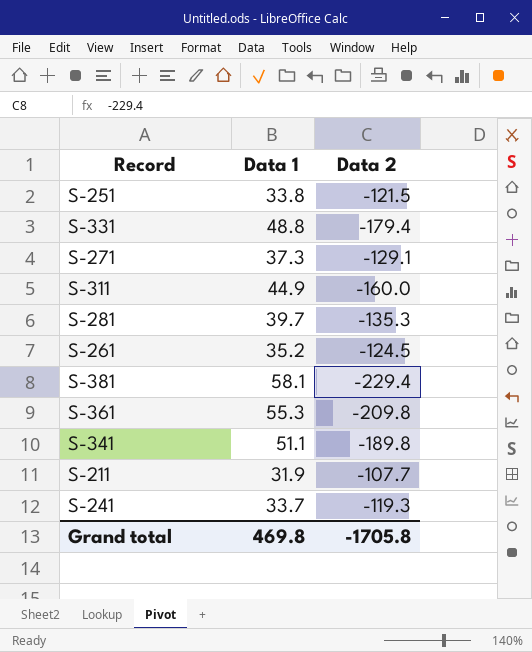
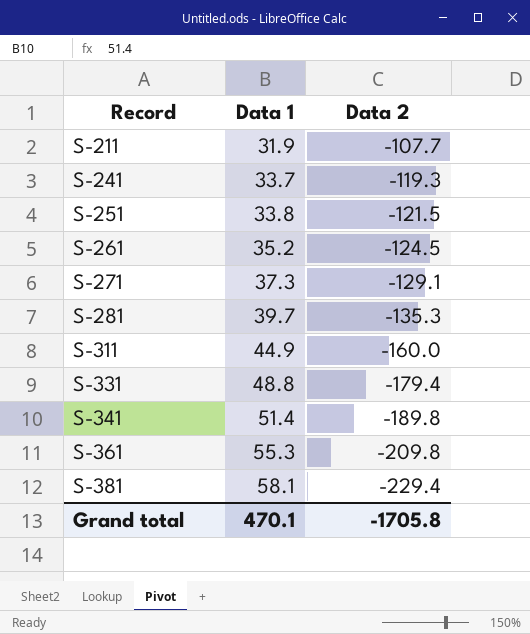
row order: none -> Record ascending
S-341 | Data 1: 51.1 -> 51.4
Grand total | Data 1: 469.8 -> 470.1

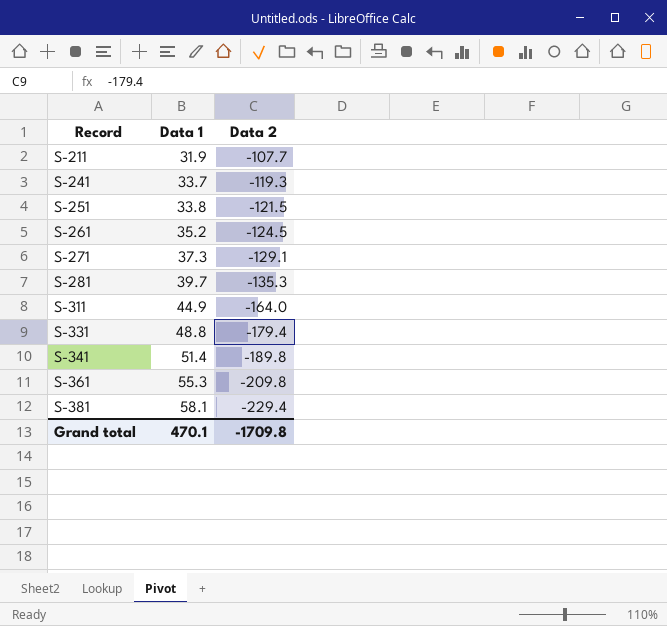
S-311 | Data 2: -160.0 -> -164.0
Grand total | Data 2: -1705.8 -> -1709.8

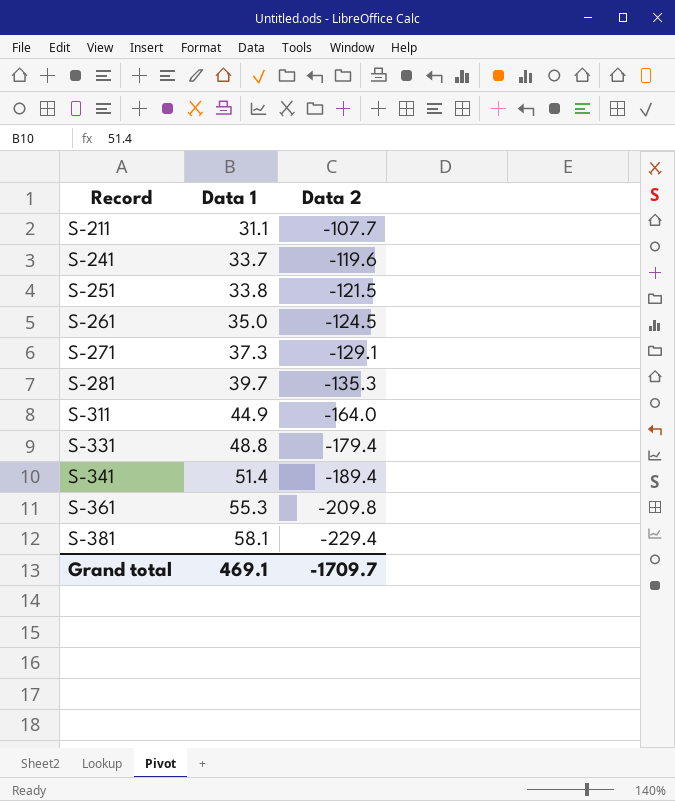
S-211 | Data 1: 31.9 -> 31.1
S-241 | Data 2: -119.3 -> -119.6
S-261 | Data 1: 35.2 -> 35.0
S-341 | Data 2: -189.8 -> -189.4
Grand total | Data 1: 470.1 -> 469.1
Grand total | Data 2: -1709.8 -> -1709.7

